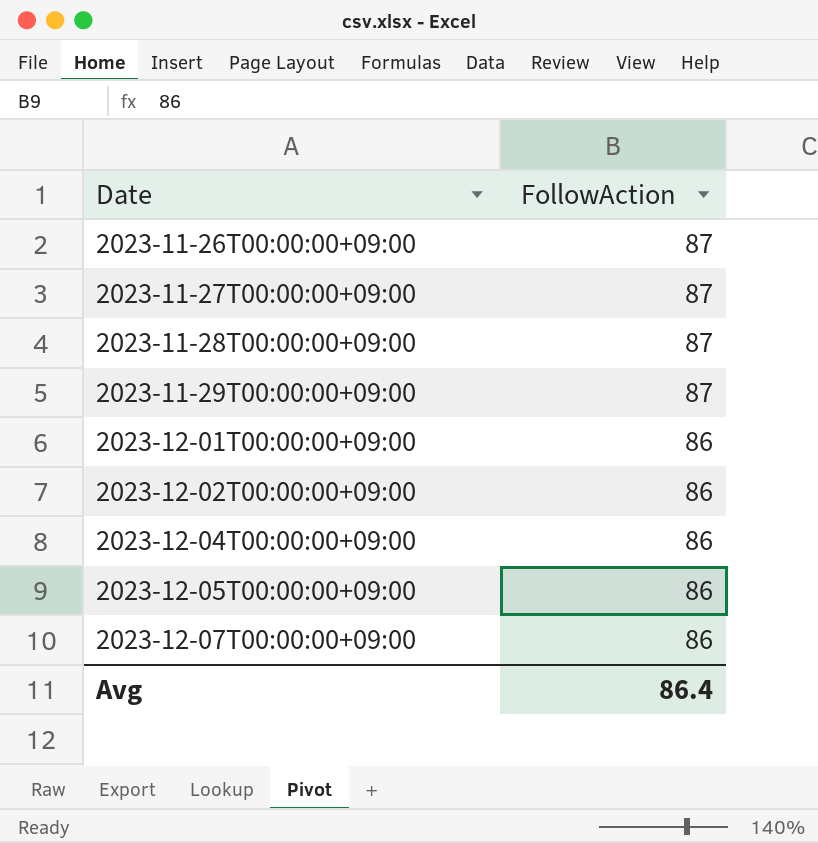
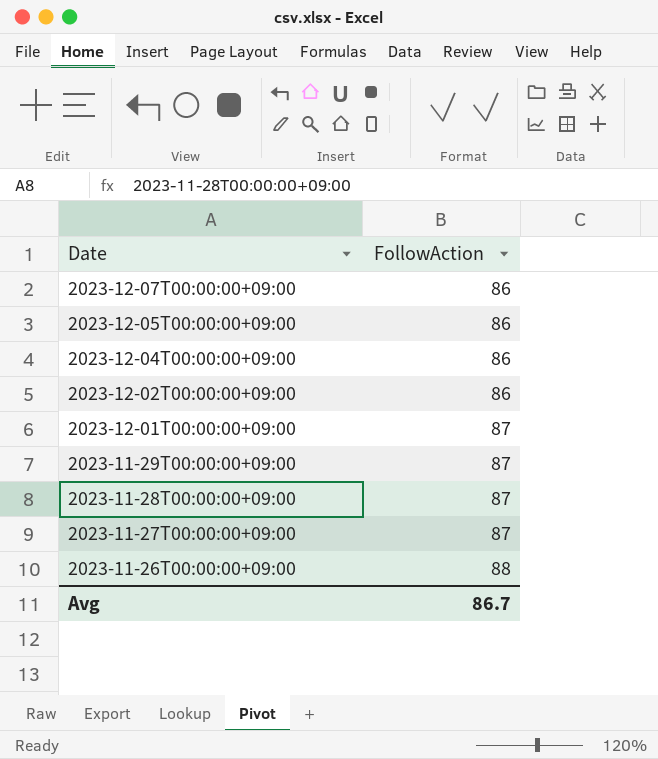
row order: Date ascending -> Date descending
2023-12-01T00:00:00+09:00 | FollowAction: 86 -> 87
2023-11-26T00:00:00+09:00 | FollowAction: 87 -> 88
Avg | FollowAction: 86.4 -> 86.7

